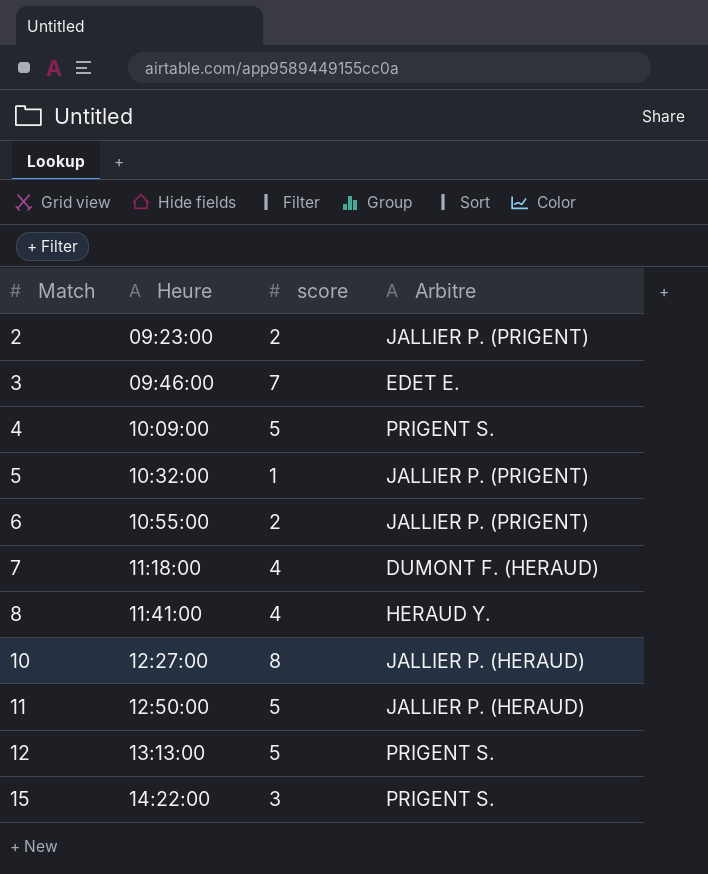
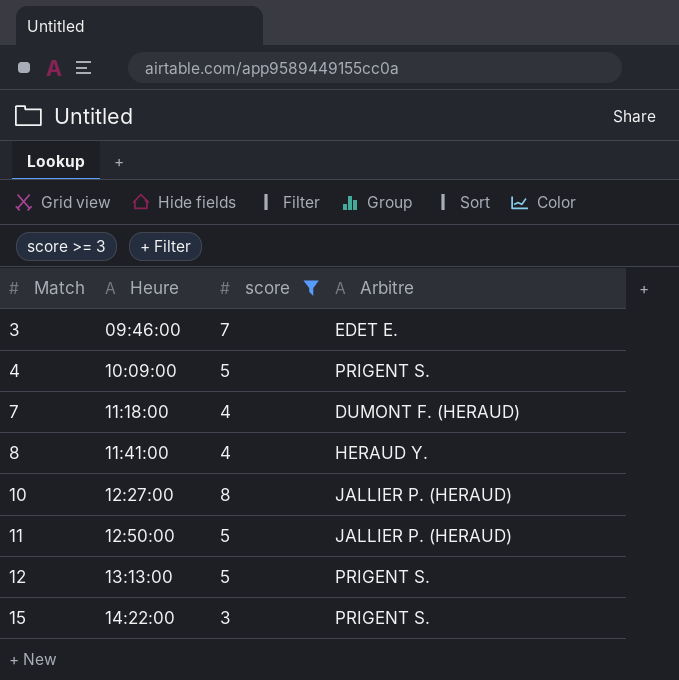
filter: none -> score >= 3

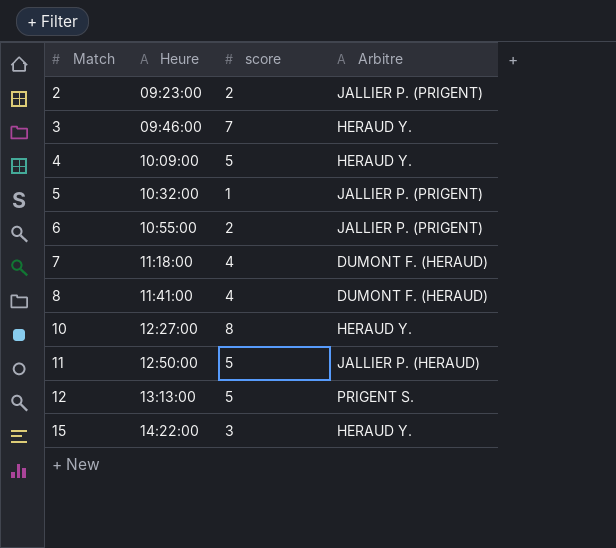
filter: score >= 3 -> none
3 | Arbitre: EDET E. -> HERAUD Y.
4 | Arbitre: PRIGENT S. -> HERAUD Y.
8 | Arbitre: HERAUD Y. -> DUMONT F. (HERAUD)
10 | Arbitre: JALLIER P. (HERAUD) -> HERAUD Y.
15 | Arbitre: PRIGENT S. -> HERAUD Y.

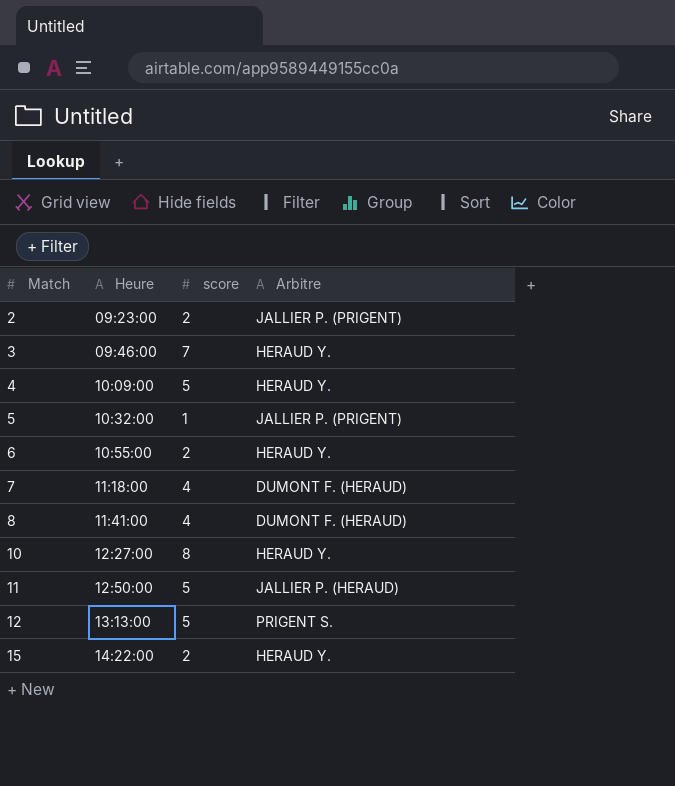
6 | Arbitre: JALLIER P. (PRIGENT) -> HERAUD Y.
15 | score: 3 -> 2

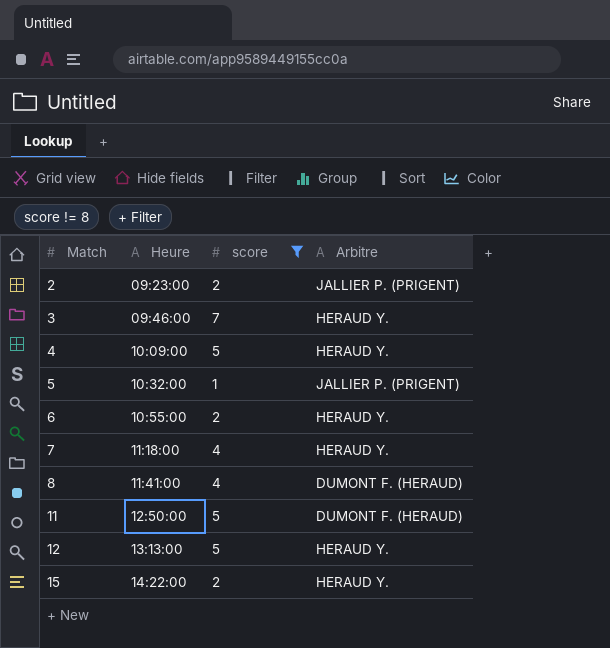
filter: none -> score != 8
7 | Arbitre: DUMONT F. (HERAUD) -> HERAUD Y.
11 | Arbitre: JALLIER P. (HERAUD) -> DUMONT F. (HERAUD)
12 | Arbitre: PRIGENT S. -> HERAUD Y.

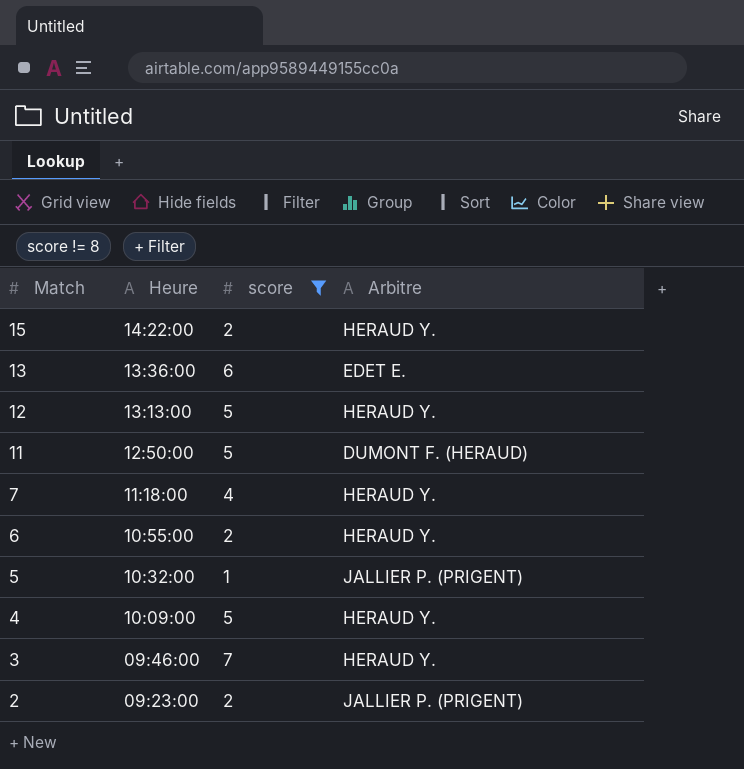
row order: Match ascending -> Match descending
row 8: 11:41:00 | 4 | DUMONT F. (HERAUD) -> none
row 13: none -> 13:36:00 | 6 | EDET E.

